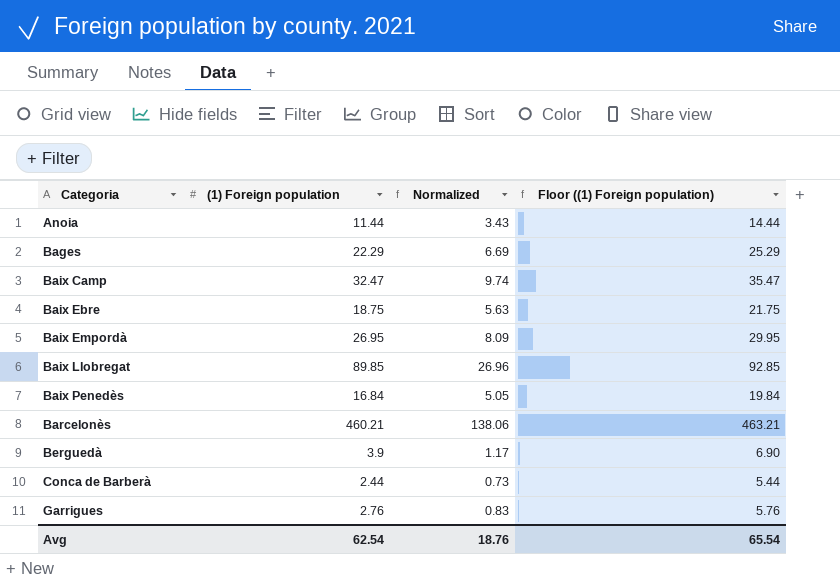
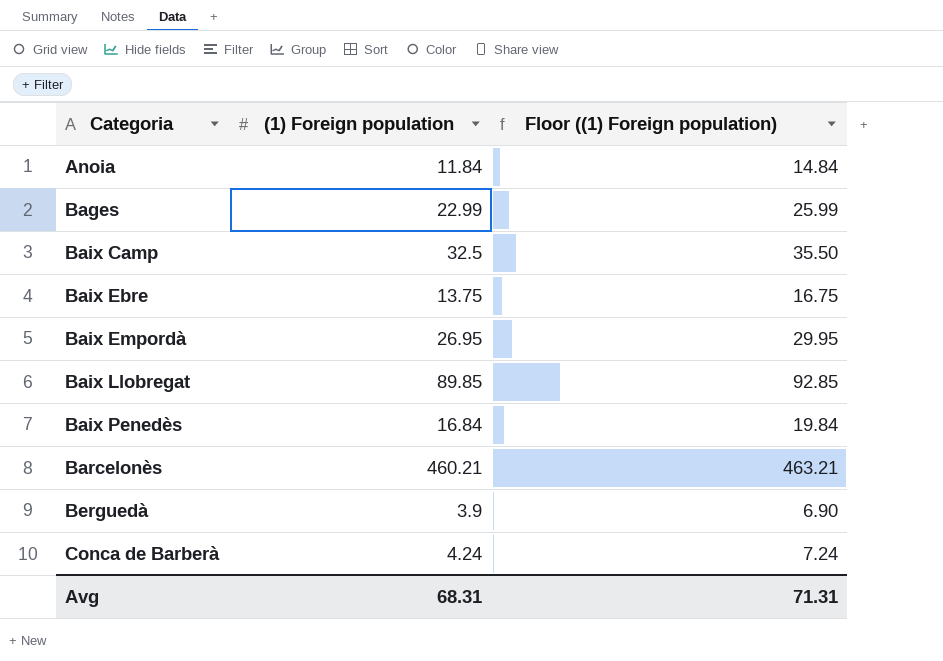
column Normalized | formula: [(1) Foreign population] * 0.3 -> none
row Garrigues: 2.76 | 0.83 | 5.76 -> none
Anoia | (1) Foreign population: 11.44 -> 11.84
Anoia | Floor ((1) Foreign population): 14.44 -> 14.84
Bages | (1) Foreign population: 22.29 -> 22.99
Bages | Floor ((1) Foreign population): 25.29 -> 25.99
Baix Camp | (1) Foreign population: 32.47 -> 32.5
Baix Camp | Floor ((1) Foreign population): 35.47 -> 35.50
Baix Ebre | (1) Foreign population: 18.75 -> 13.75
Baix Ebre | Floor ((1) Foreign population): 21.75 -> 16.75
Conca de Barberà | (1) Foreign population: 2.44 -> 4.24
Conca de Barberà | Floor ((1) Foreign population): 5.44 -> 7.24
Avg | (1) Foreign population: 62.54 -> 68.31
Avg | Floor ((1) Foreign population): 65.54 -> 71.31

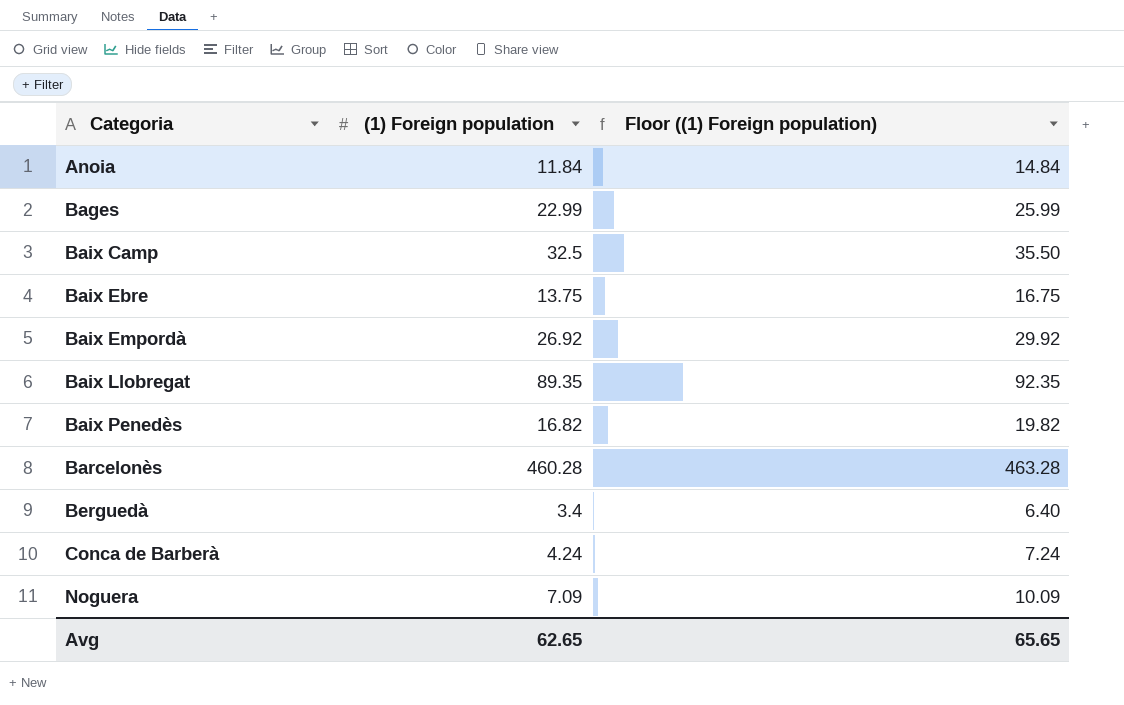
Baix Empordà | (1) Foreign population: 26.95 -> 26.92
Baix Empordà | Floor ((1) Foreign population): 29.95 -> 29.92
Baix Llobregat | (1) Foreign population: 89.85 -> 89.35
Baix Llobregat | Floor ((1) Foreign population): 92.85 -> 92.35
Baix Penedès | (1) Foreign population: 16.84 -> 16.82
Baix Penedès | Floor ((1) Foreign population): 19.84 -> 19.82
Barcelonès | (1) Foreign population: 460.21 -> 460.28
Barcelonès | Floor ((1) Foreign population): 463.21 -> 463.28
Berguedà | (1) Foreign population: 3.9 -> 3.4
Berguedà | Floor ((1) Foreign population): 6.90 -> 6.40
row Noguera: none -> 7.09 | 10.09
Avg | (1) Foreign population: 68.31 -> 62.65
Avg | Floor ((1) Foreign population): 71.31 -> 65.65

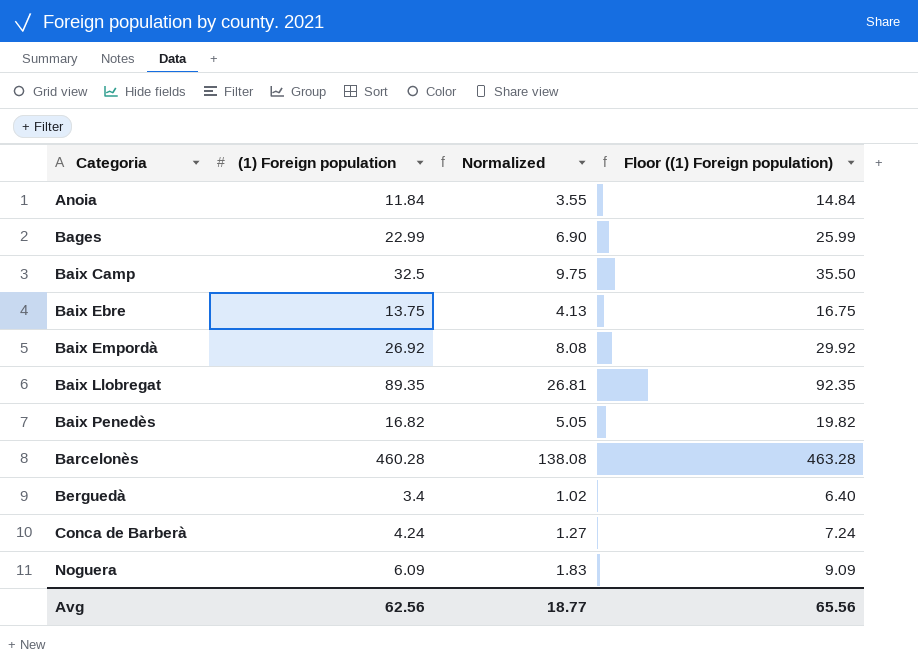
column Normalized | formula: none -> [(1) Foreign population] * 0.3
Noguera | (1) Foreign population: 7.09 -> 6.09
Noguera | Floor ((1) Foreign population): 10.09 -> 9.09
Avg | (1) Foreign population: 62.65 -> 62.56
Avg | Floor ((1) Foreign population): 65.65 -> 65.56

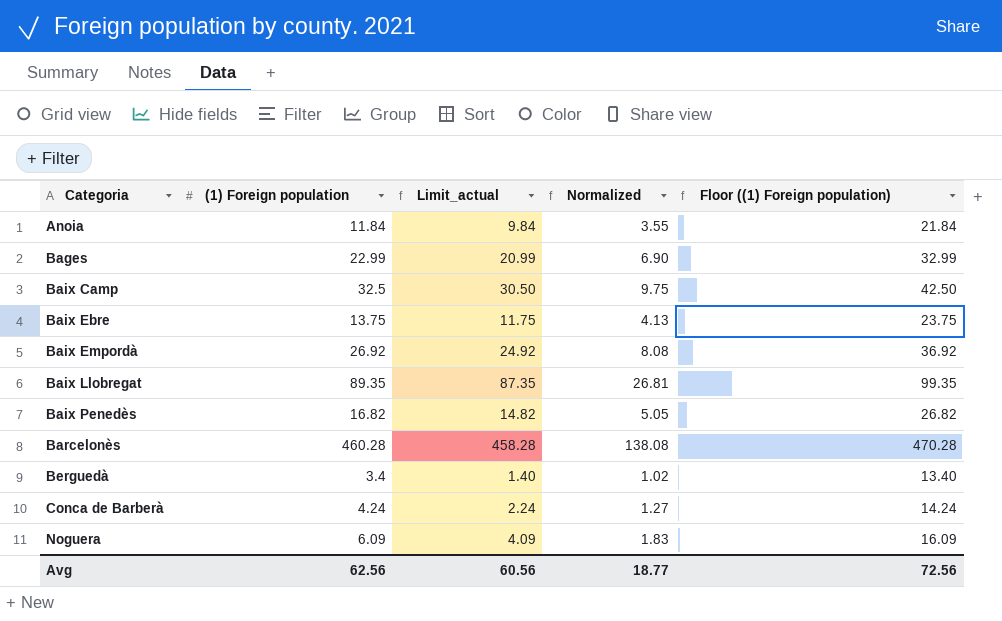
column Limit_actual | formula: none -> [(1) Foreign population] - 2
column Floor ((1) Foreign population) | formula: [(1) Foreign population] + 3 -> [(1) Foreign population] + 10
Avg | Floor ((1) Foreign population): 65.56 -> 72.56

